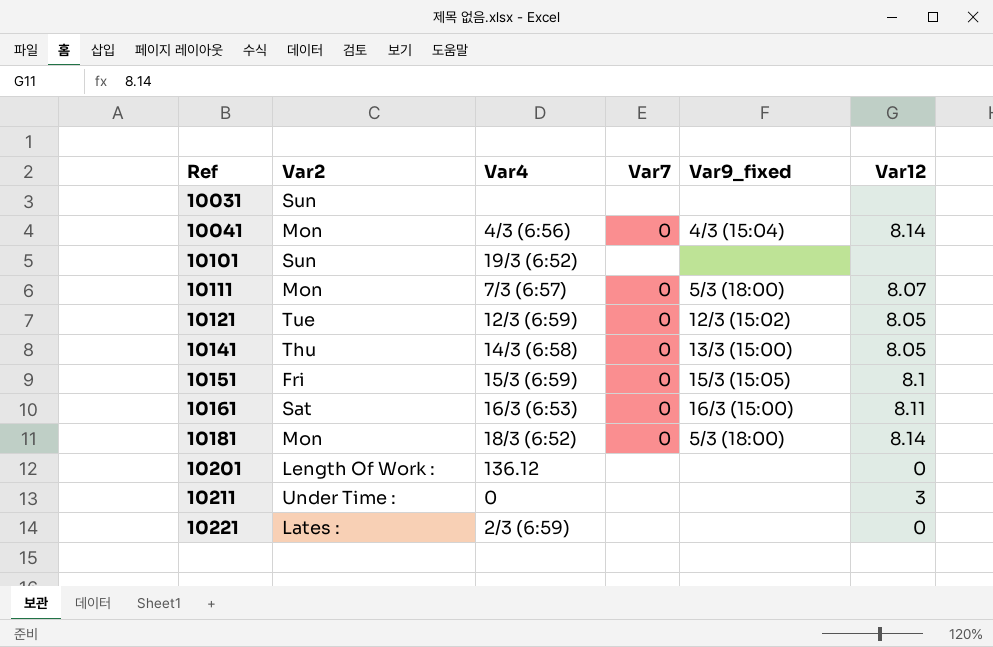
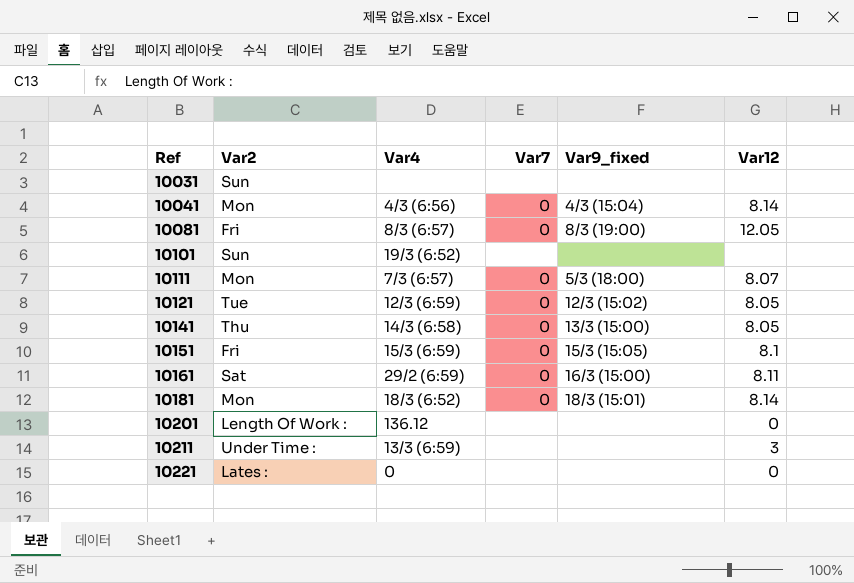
row 10081: none -> Fri | 8/3 (6:57) | 0 | 8/3 (19:00) | 12.05
10161 | Var4: 16/3 (6:53) -> 29/2 (6:59)
10181 | Var9_fixed: 5/3 (18:00) -> 18/3 (15:01)
10211 | Var4: 0 -> 13/3 (6:59)
10221 | Var4: 2/3 (6:59) -> 0

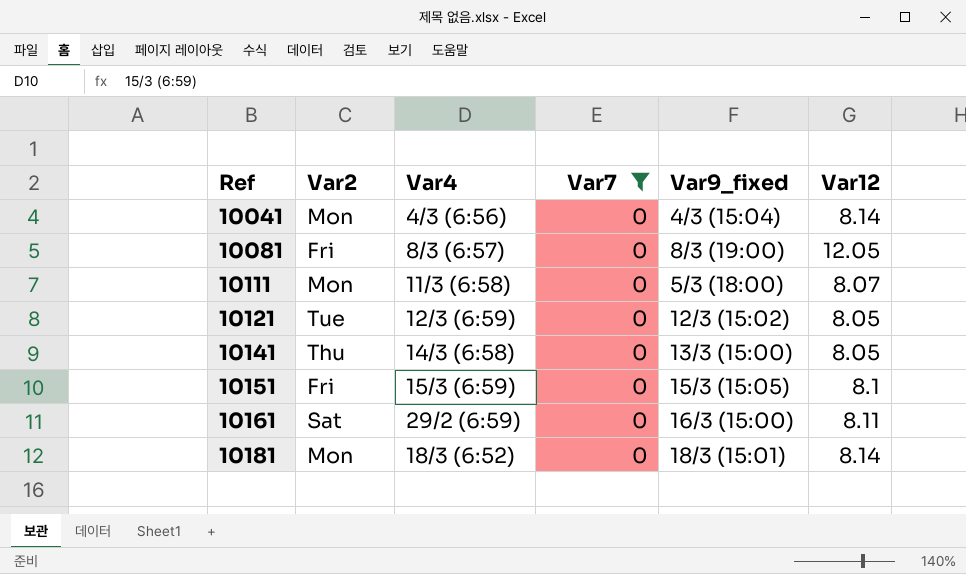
filter: none -> Var7 = 0
10111 | Var4: 7/3 (6:57) -> 11/3 (6:58)

